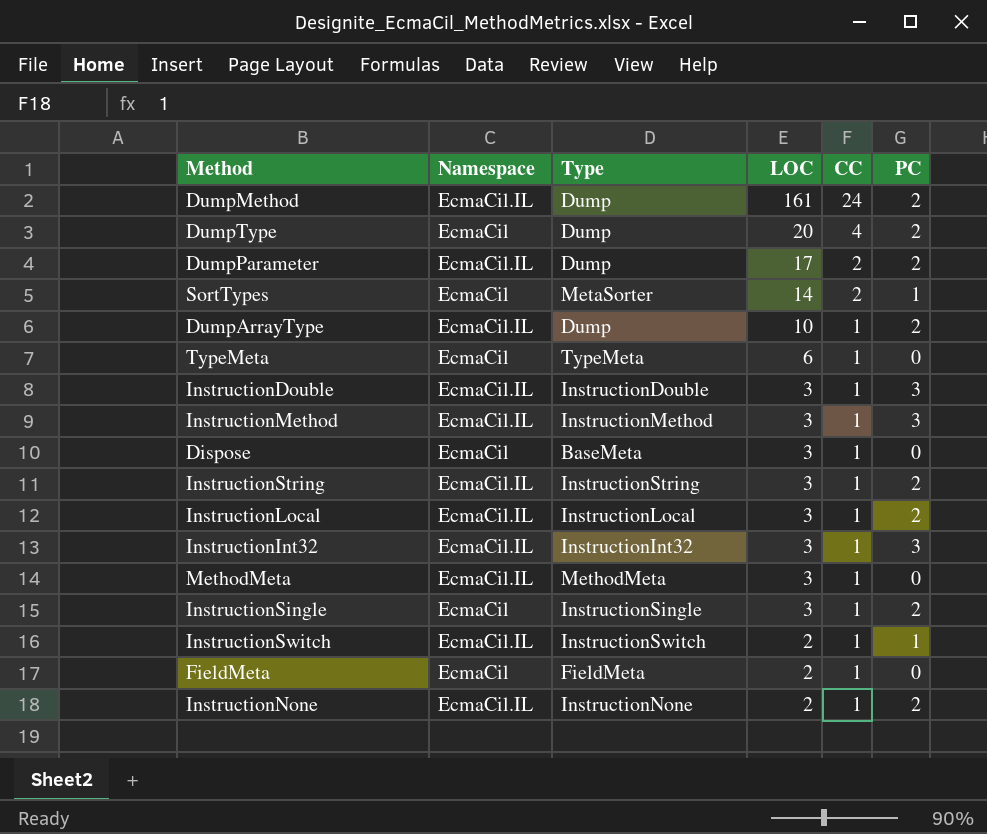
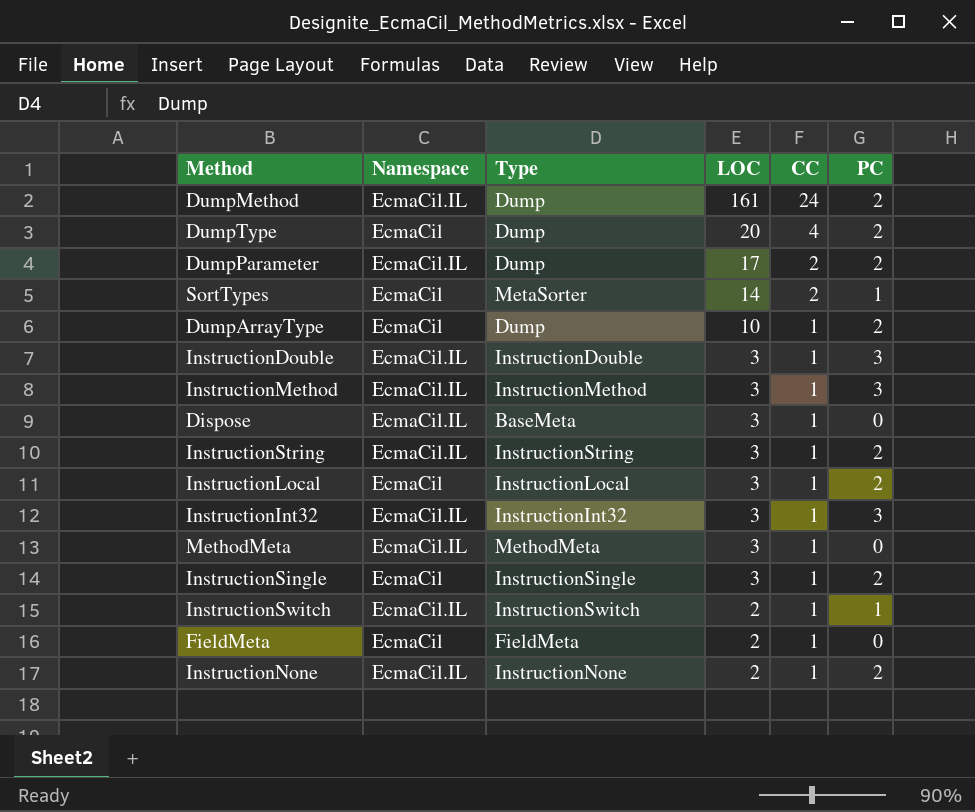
row TypeMeta: EcmaCil | TypeMeta | 6 | 1 | 0 -> none
DumpArrayType | Namespace: EcmaCil.IL -> EcmaCil
Dispose | Namespace: EcmaCil -> EcmaCil.IL
InstructionLocal | Namespace: EcmaCil.IL -> EcmaCil

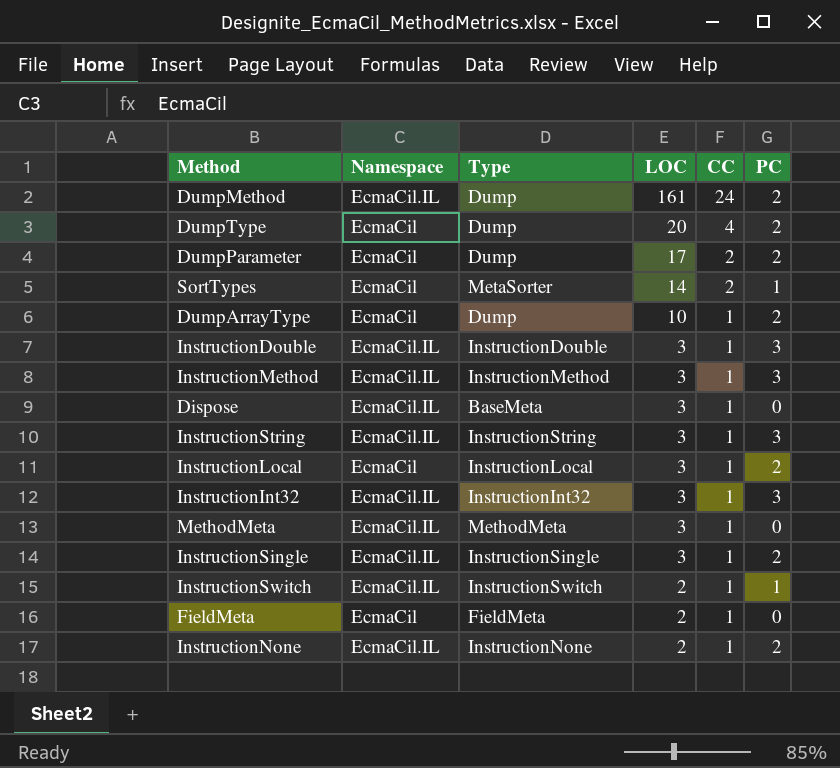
DumpParameter | Namespace: EcmaCil.IL -> EcmaCil
InstructionString | PC: 2 -> 3
InstructionSingle | Namespace: EcmaCil -> EcmaCil.IL

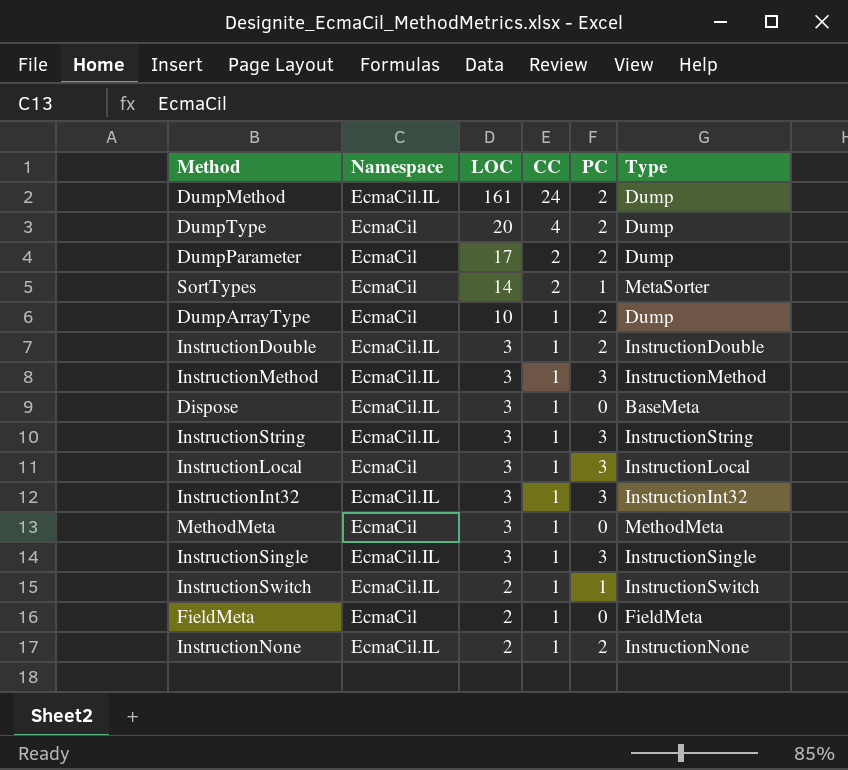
column Type | position: 3 -> 6
InstructionDouble | PC: 3 -> 2
InstructionLocal | PC: 2 -> 3
MethodMeta | Namespace: EcmaCil.IL -> EcmaCil
InstructionSingle | PC: 2 -> 3

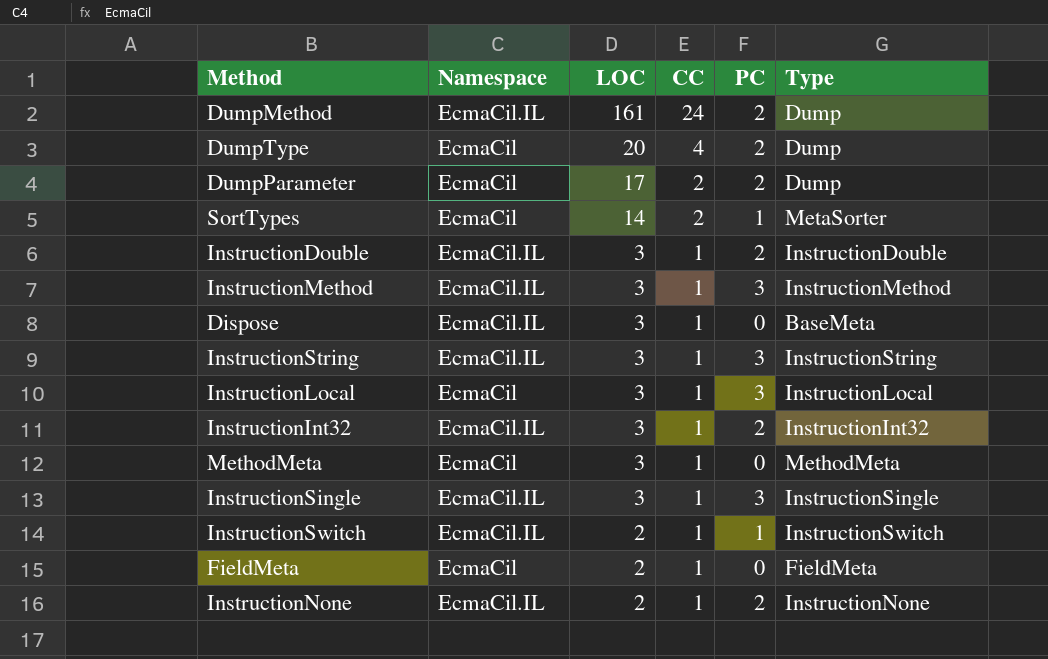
row DumpArrayType: EcmaCil | 10 | 1 | 2 | Dump -> none
InstructionInt32 | PC: 3 -> 2

